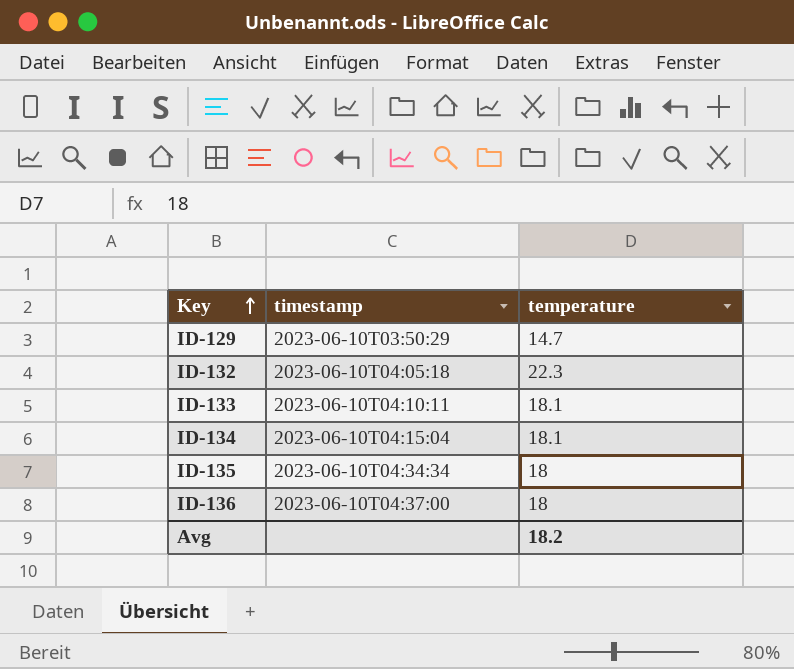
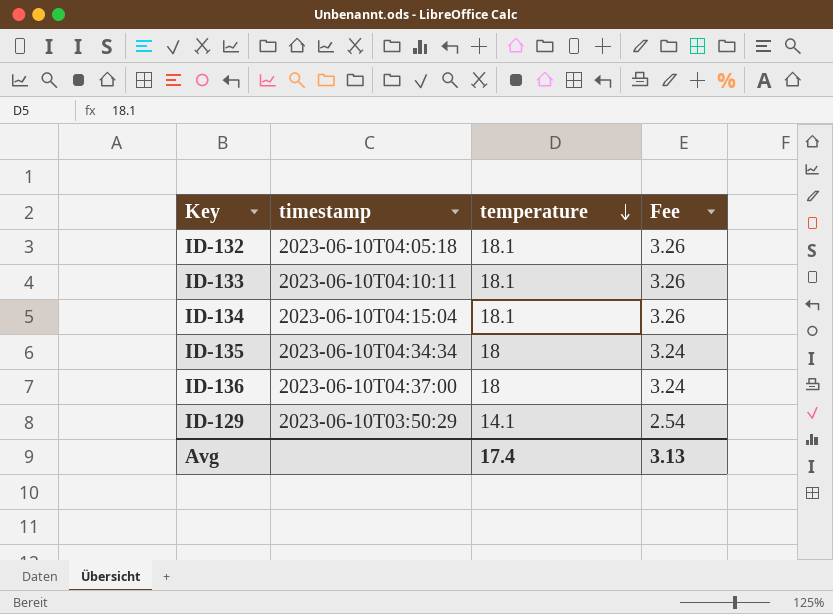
row order: Key ascending -> temperature descending
column Fee | formula: none -> [temperature] * 0.18
ID-132 | temperature: 22.3 -> 18.1
ID-129 | temperature: 14.7 -> 14.1
Avg | temperature: 18.2 -> 17.4

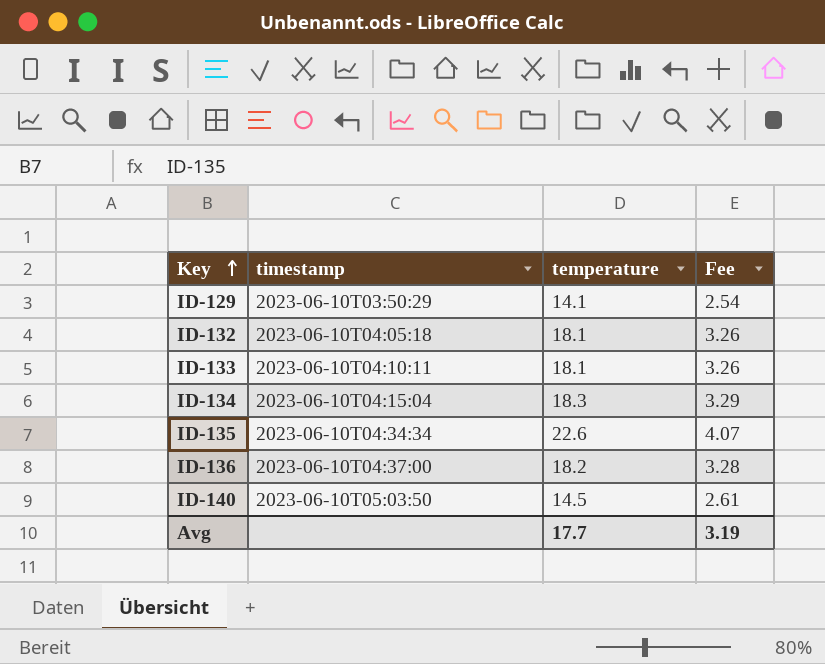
row order: temperature descending -> Key ascending
ID-134 | temperature: 18.1 -> 18.3
ID-134 | Fee: 3.26 -> 3.29
ID-135 | temperature: 18 -> 22.6
ID-135 | Fee: 3.24 -> 4.07
ID-136 | temperature: 18 -> 18.2
ID-136 | Fee: 3.24 -> 3.28
row ID-140: none -> 2023-06-10T05:03:50 | 14.5 | 2.61
Avg | temperature: 17.4 -> 17.7
Avg | Fee: 3.13 -> 3.19

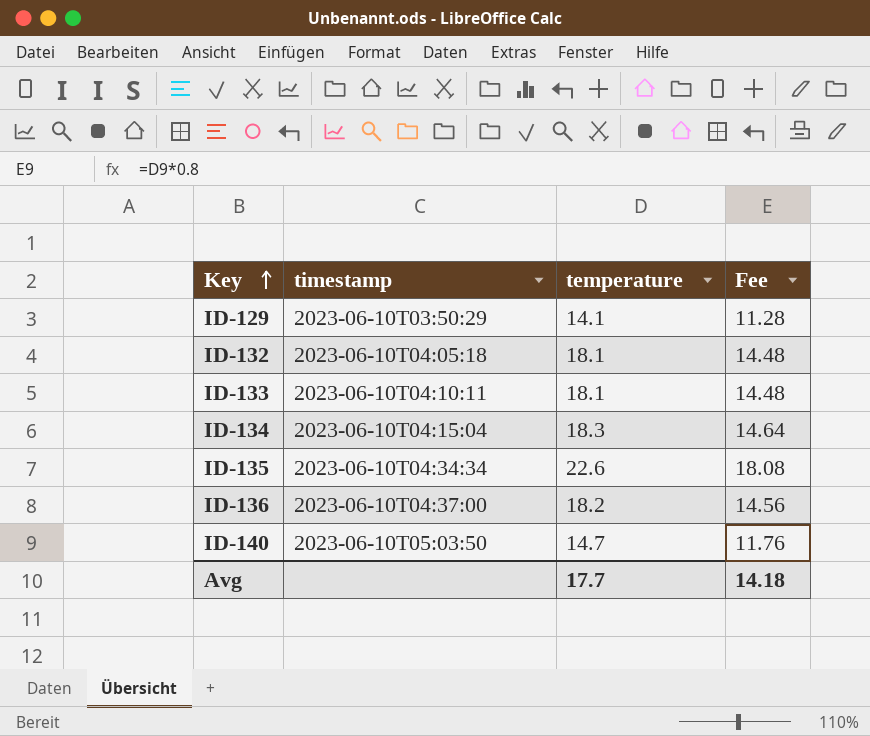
column Fee | formula: [temperature] * 0.18 -> [temperature] * 0.8
ID-140 | temperature: 14.5 -> 14.7
Avg | Fee: 3.19 -> 14.18

